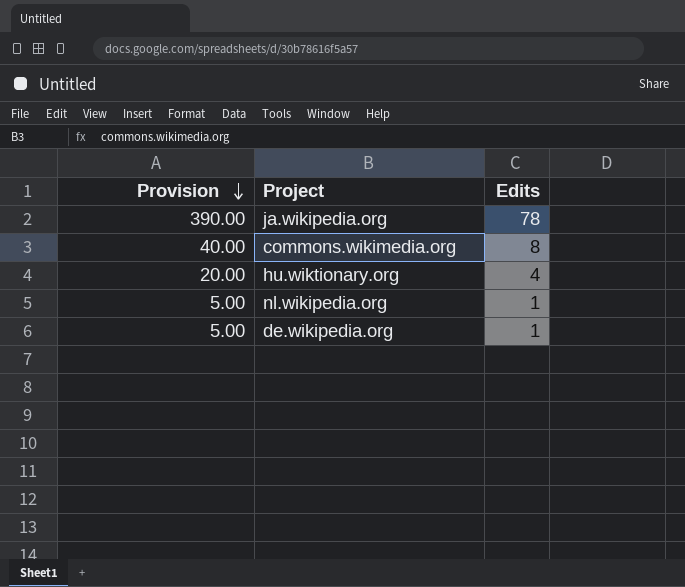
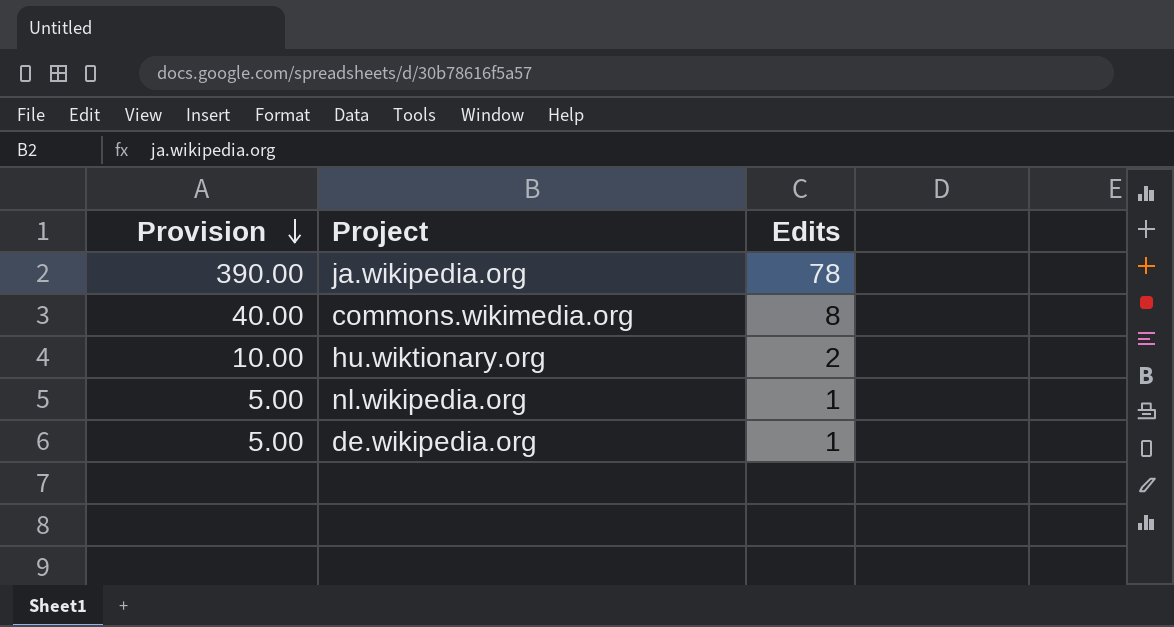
hu.wiktionary.org | Provision: 20.00 -> 10.00
hu.wiktionary.org | Edits: 4 -> 2

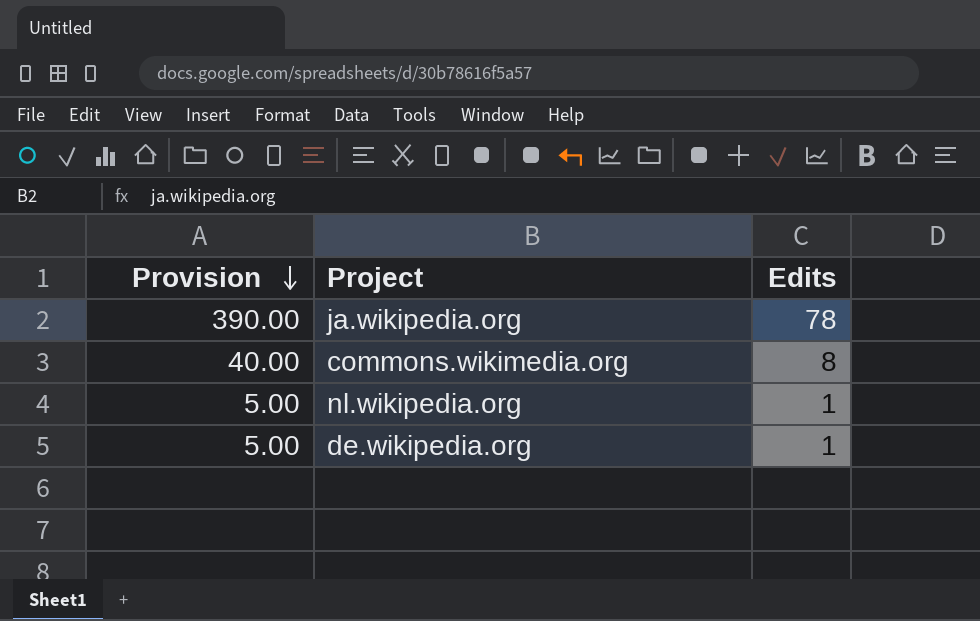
row hu.wiktionary.org: 10.00 | 2 -> none

